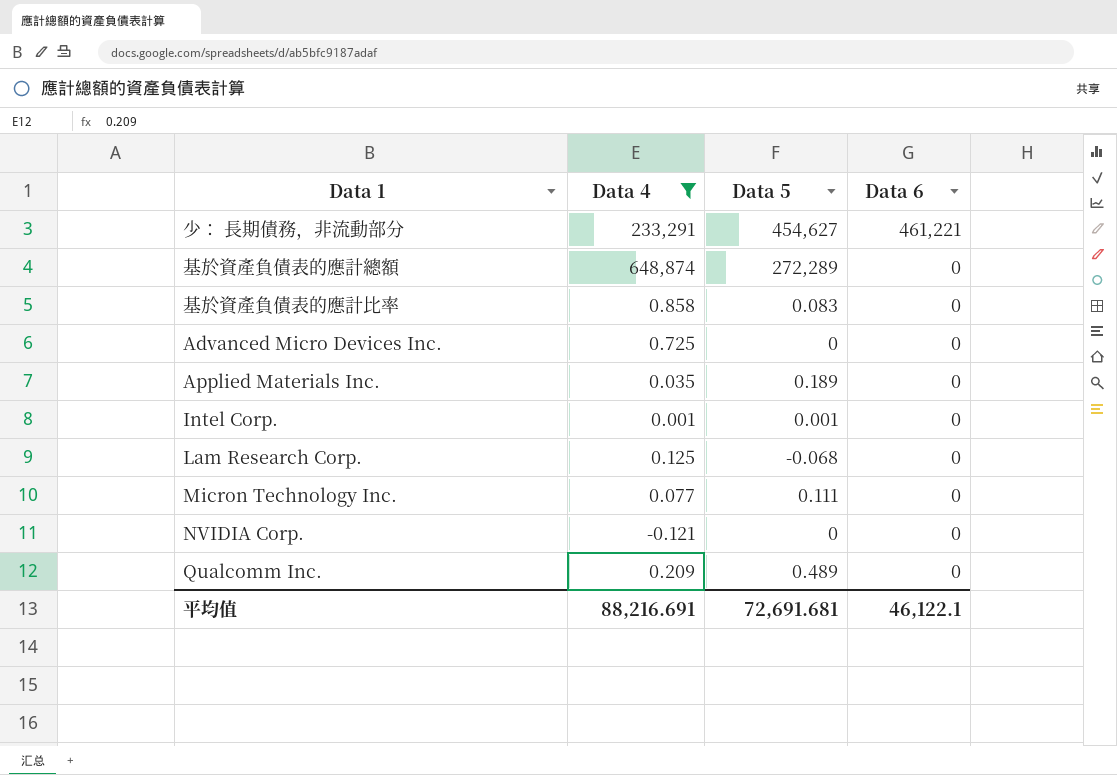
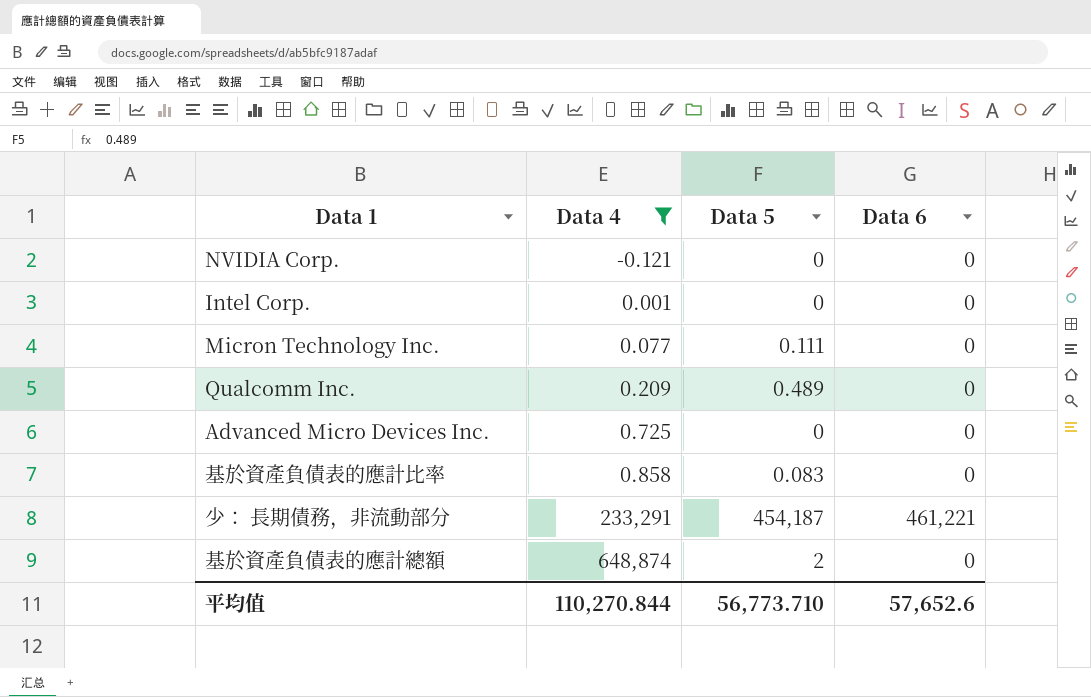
row order: Data 6 descending -> Data 4 ascending
row Applied Materials Inc.: 0.035 | 0.189 | 0 -> none
row Lam Research Corp.: 0.125 | -0.068 | 0 -> none
Intel Corp. | Data 5: 0.001 -> 0
少： 長期債務，非流動部分 | Data 5: 454,627 -> 454,187
基於資產負債表的應計總額 | Data 5: 272,289 -> 2
平均值 | Data 4: 88,216.691 -> 110,270.844
平均值 | Data 5: 72,691.681 -> 56,773.710
平均值 | Data 6: 46,122.1 -> 57,652.6

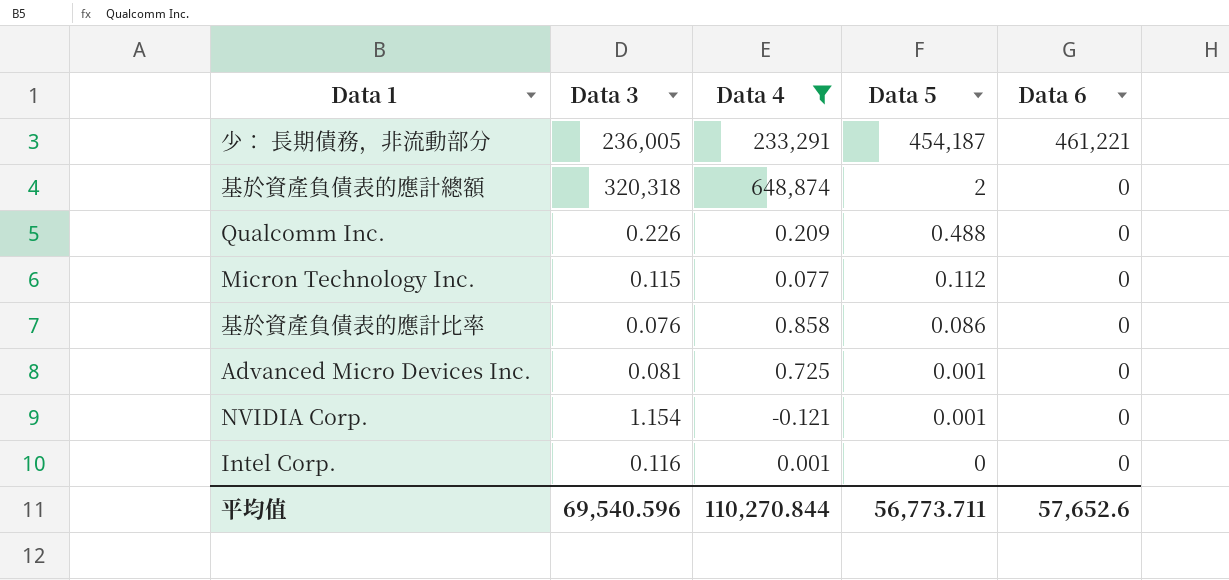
row order: Data 4 ascending -> Data 5 descending
column Data 3 | position: none -> 2
Qualcomm Inc. | Data 5: 0.489 -> 0.488
Micron Technology Inc. | Data 5: 0.111 -> 0.112
基於資產負債表的應計比率 | Data 5: 0.083 -> 0.086
Advanced Micro Devices Inc. | Data 5: 0 -> 0.001
NVIDIA Corp. | Data 5: 0 -> 0.001
平均值 | Data 5: 56,773.710 -> 56,773.711

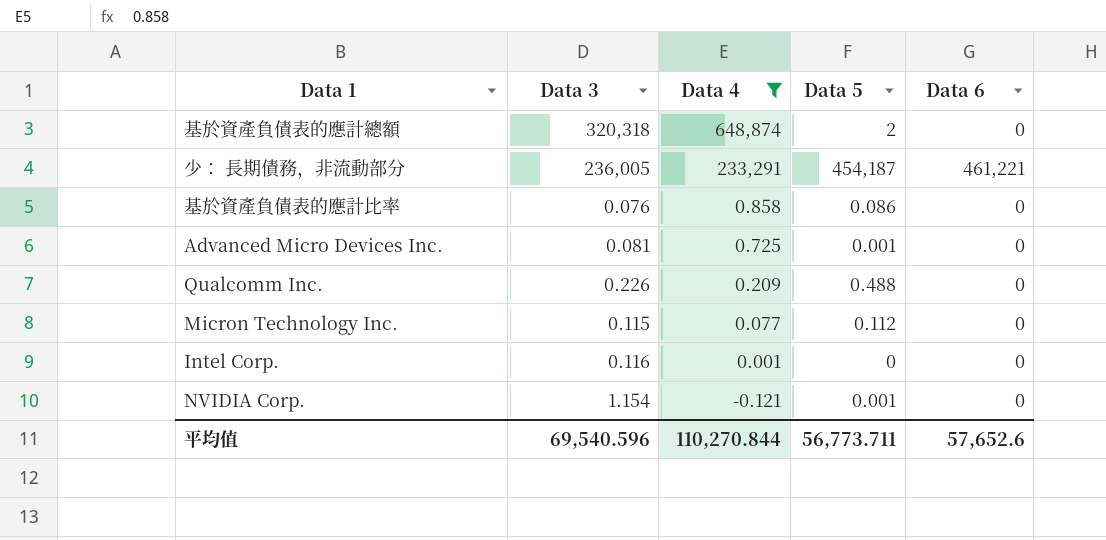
row order: Data 5 descending -> Data 4 descending

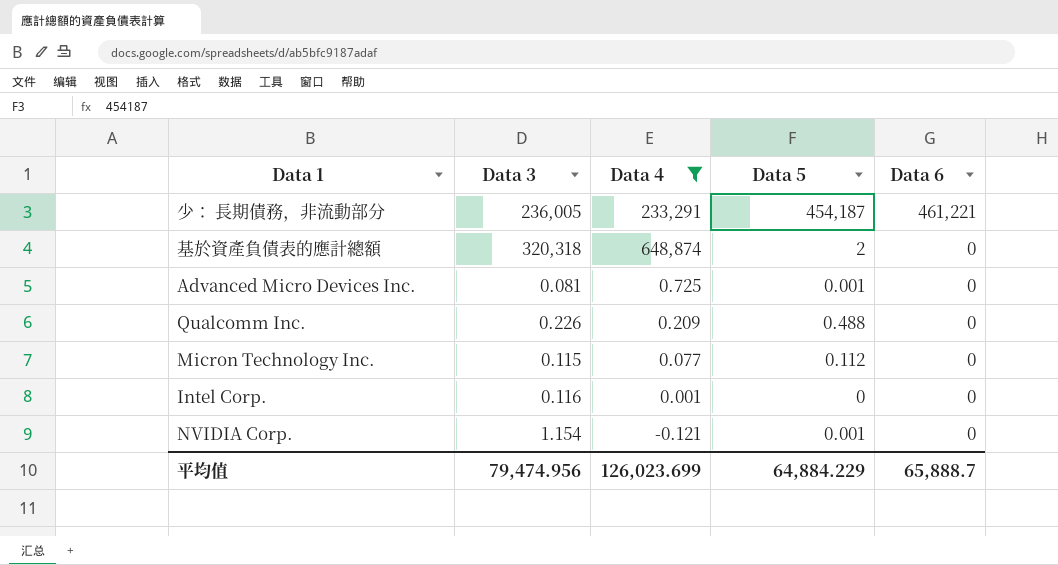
row order: Data 4 descending -> Data 6 descending
row 基於資產負債表的應計比率: 0.076 | 0.858 | 0.086 | 0 -> none
平均值 | Data 3: 69,540.596 -> 79,474.956
平均值 | Data 4: 110,270.844 -> 126,023.699
平均值 | Data 5: 56,773.711 -> 64,884.229
平均值 | Data 6: 57,652.6 -> 65,888.7

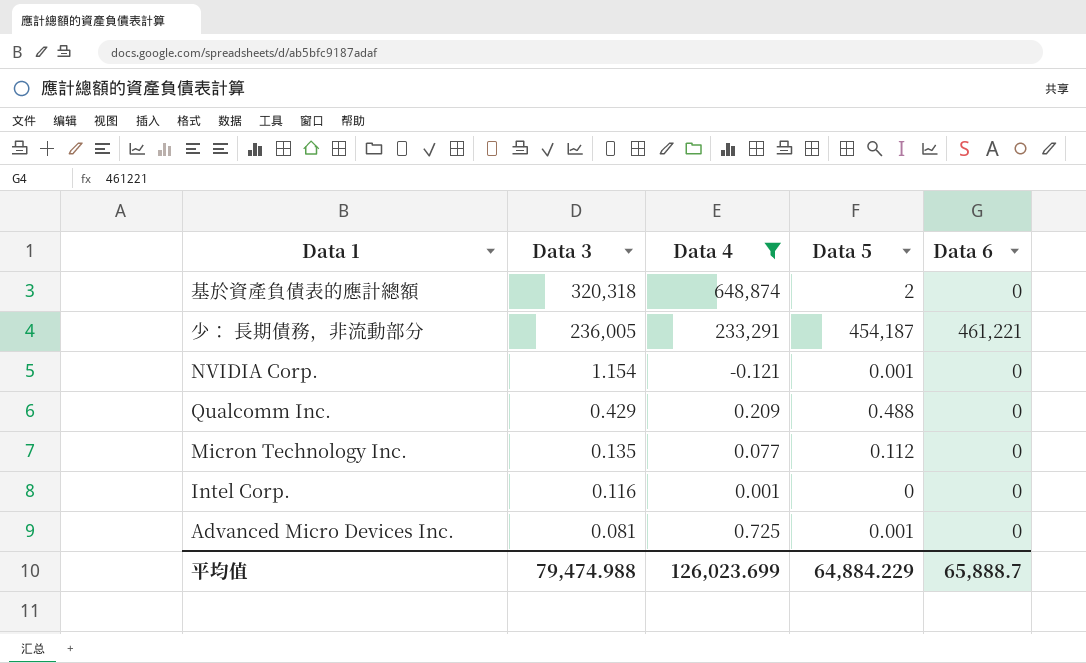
row order: Data 6 descending -> Data 3 descending
Qualcomm Inc. | Data 3: 0.226 -> 0.429
Micron Technology Inc. | Data 3: 0.115 -> 0.135
平均值 | Data 3: 79,474.956 -> 79,474.988

